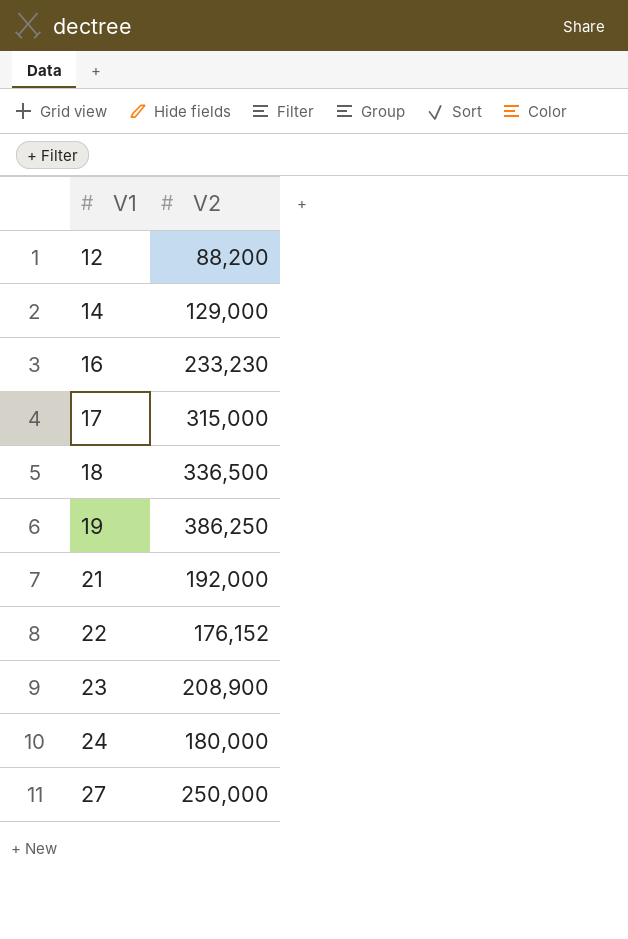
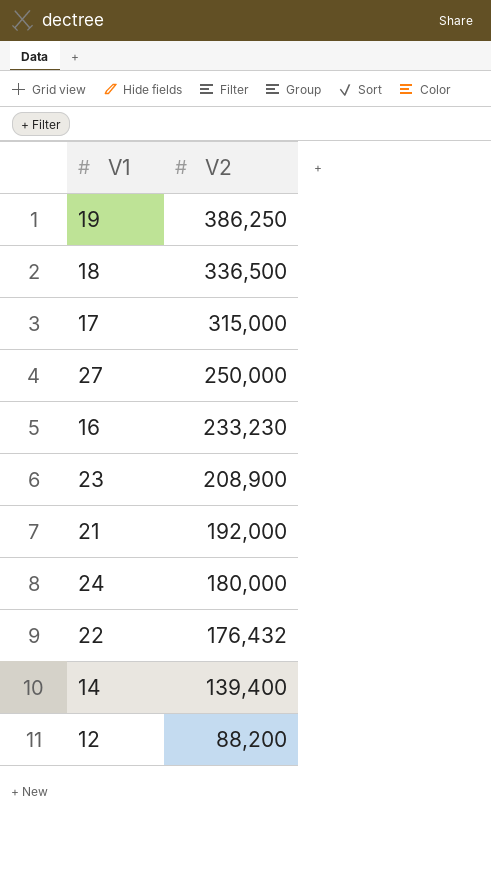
row order: V1 ascending -> V2 descending
22 | V2: 176,152 -> 176,432
14 | V2: 129,000 -> 139,400

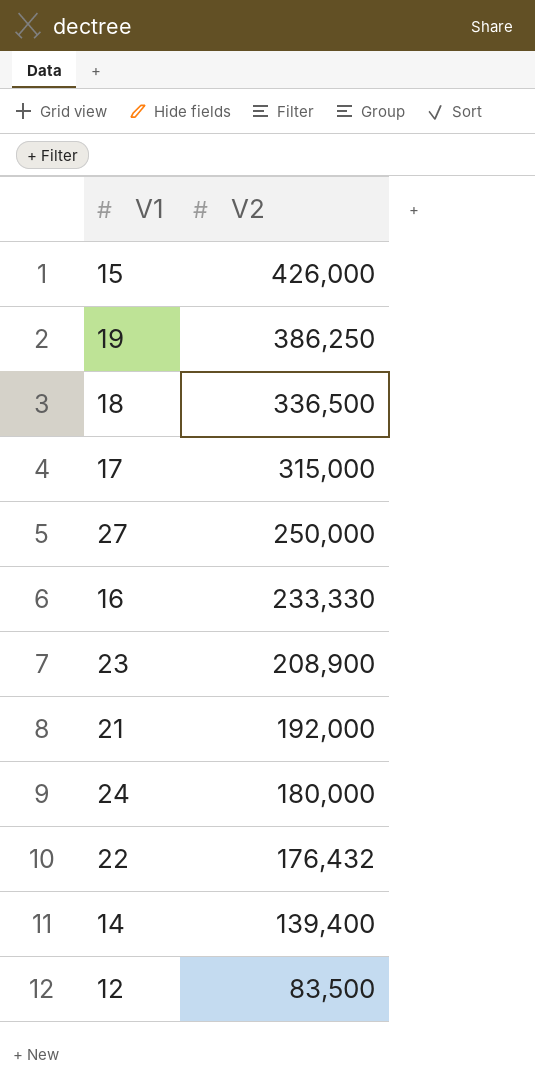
row 15: none -> 426,000
16 | V2: 233,230 -> 233,330
12 | V2: 88,200 -> 83,500

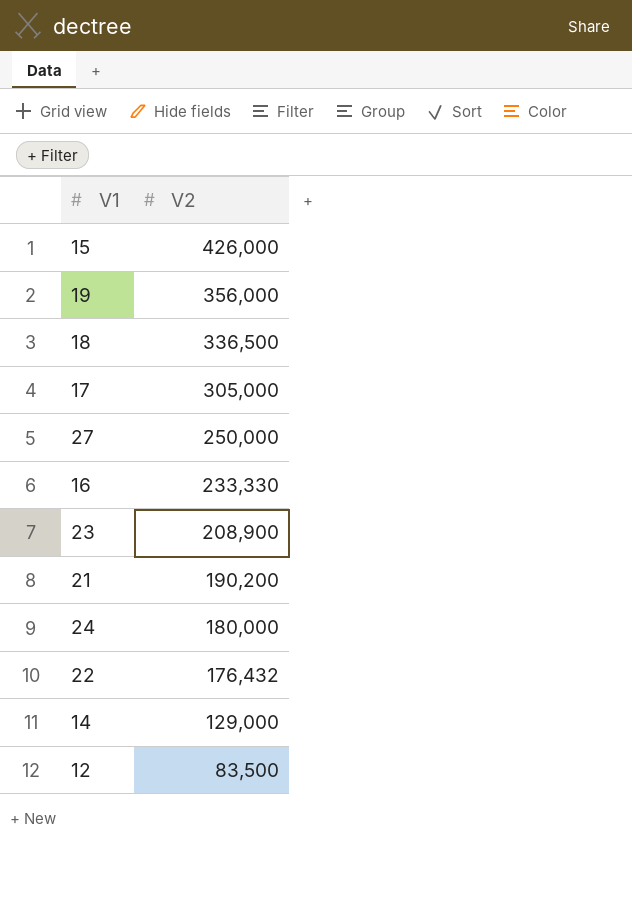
19 | V2: 386,250 -> 356,000
17 | V2: 315,000 -> 305,000
21 | V2: 192,000 -> 190,200
14 | V2: 139,400 -> 129,000

